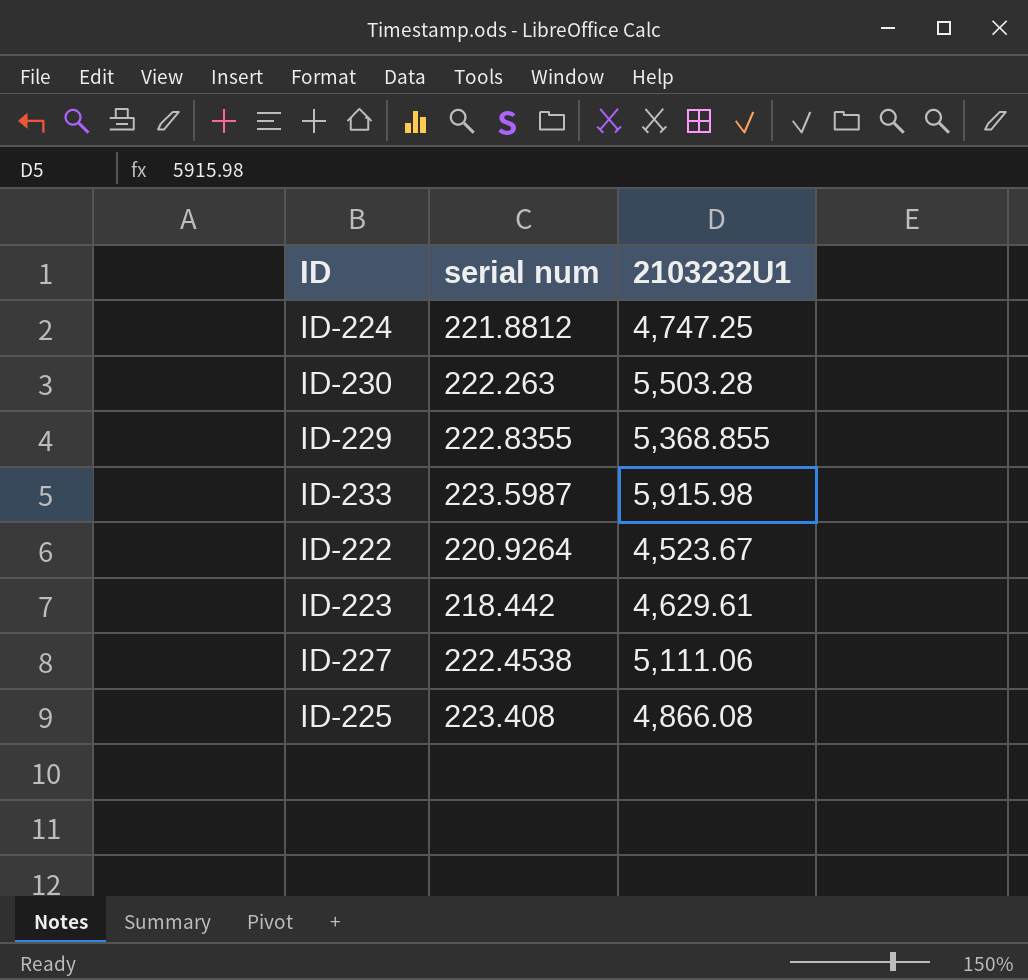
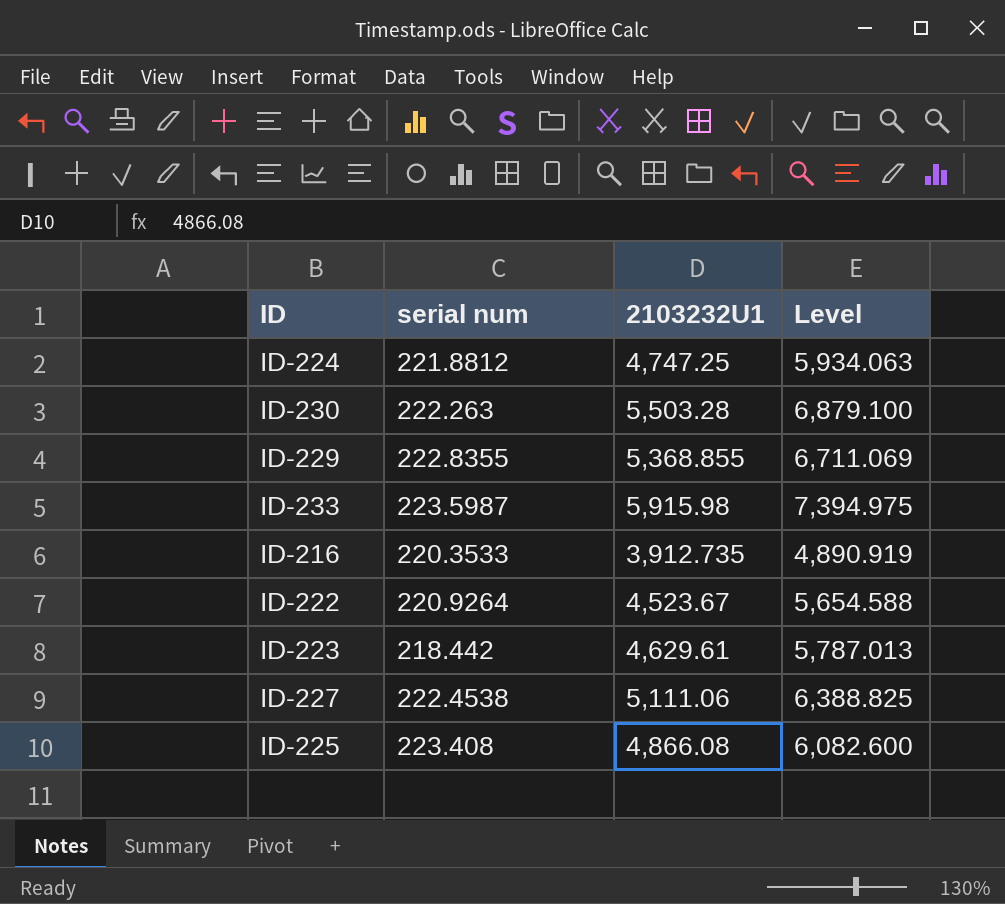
column Level | formula: none -> [2103232U1] * 1.25
row ID-216: none -> 220.3533 | 3,912.735 | 4,890.919

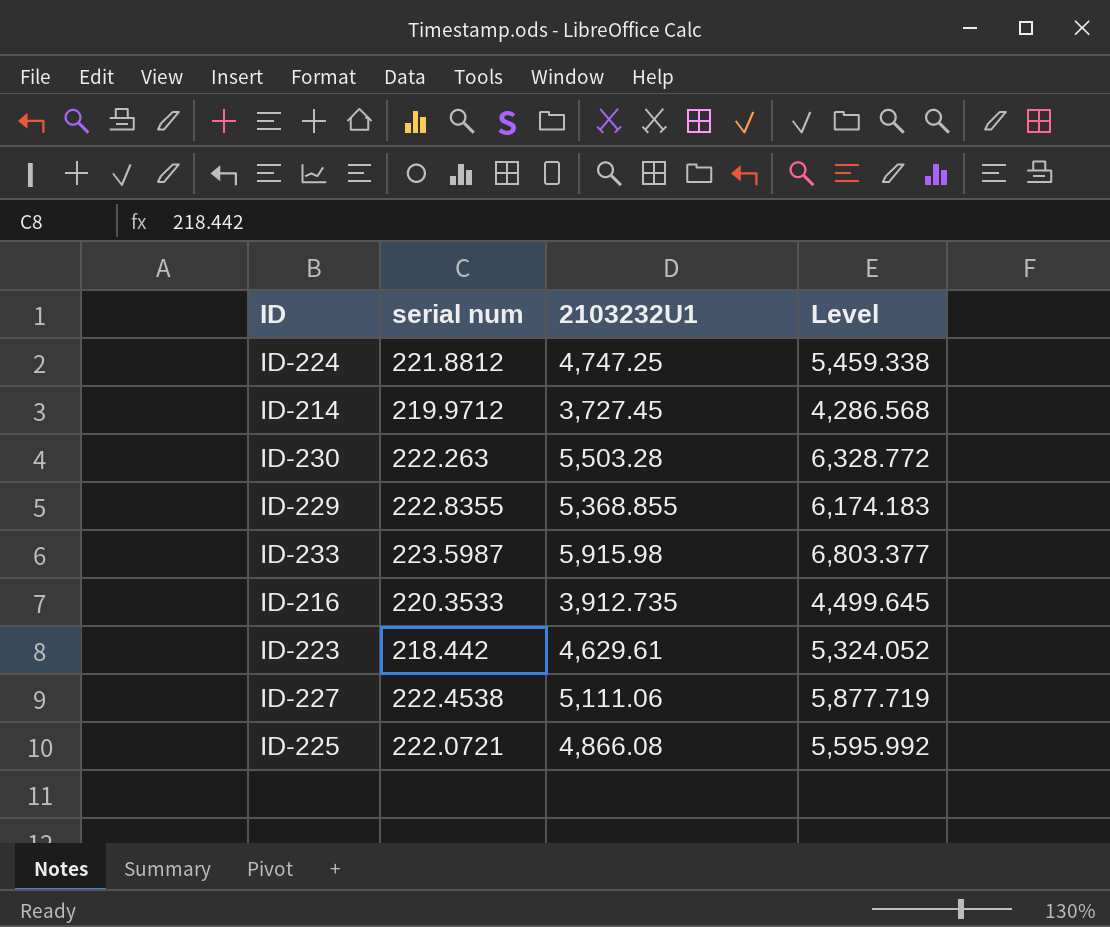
column Level | formula: [2103232U1] * 1.25 -> [2103232U1] * 1.15
row ID-222: 220.9264 | 4,523.67 | 5,654.588 -> none
row ID-214: none -> 219.9712 | 3,727.45 | 4,286.568
ID-225 | serial num: 223.408 -> 222.0721

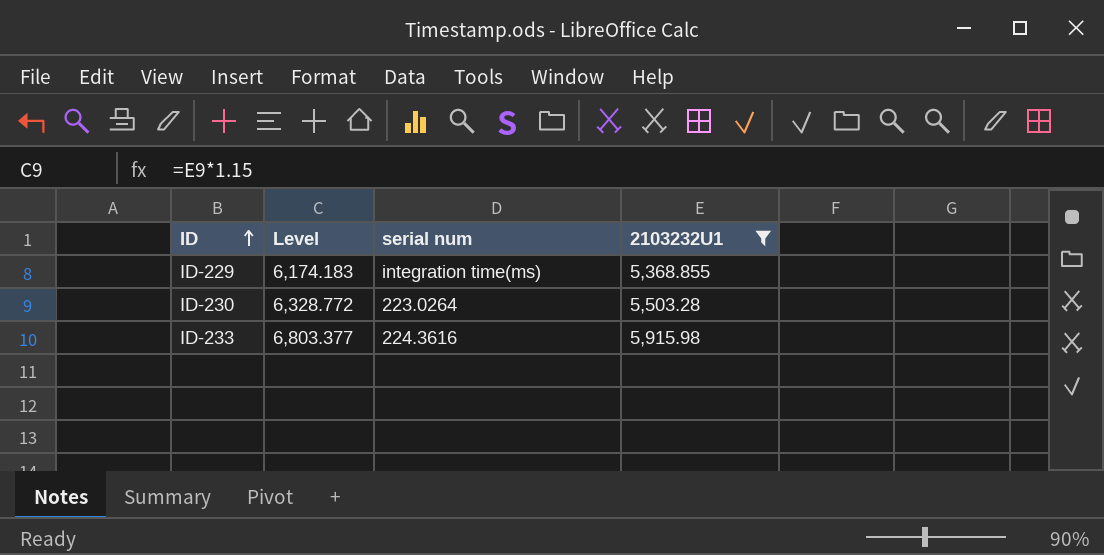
filter: none -> 2103232U1 >= 5,368.855
row order: none -> ID ascending
column Level | position: 4 -> 2
ID-229 | serial num: 222.8355 -> integration time(ms)
ID-230 | serial num: 222.263 -> 223.0264
ID-233 | serial num: 223.5987 -> 224.3616

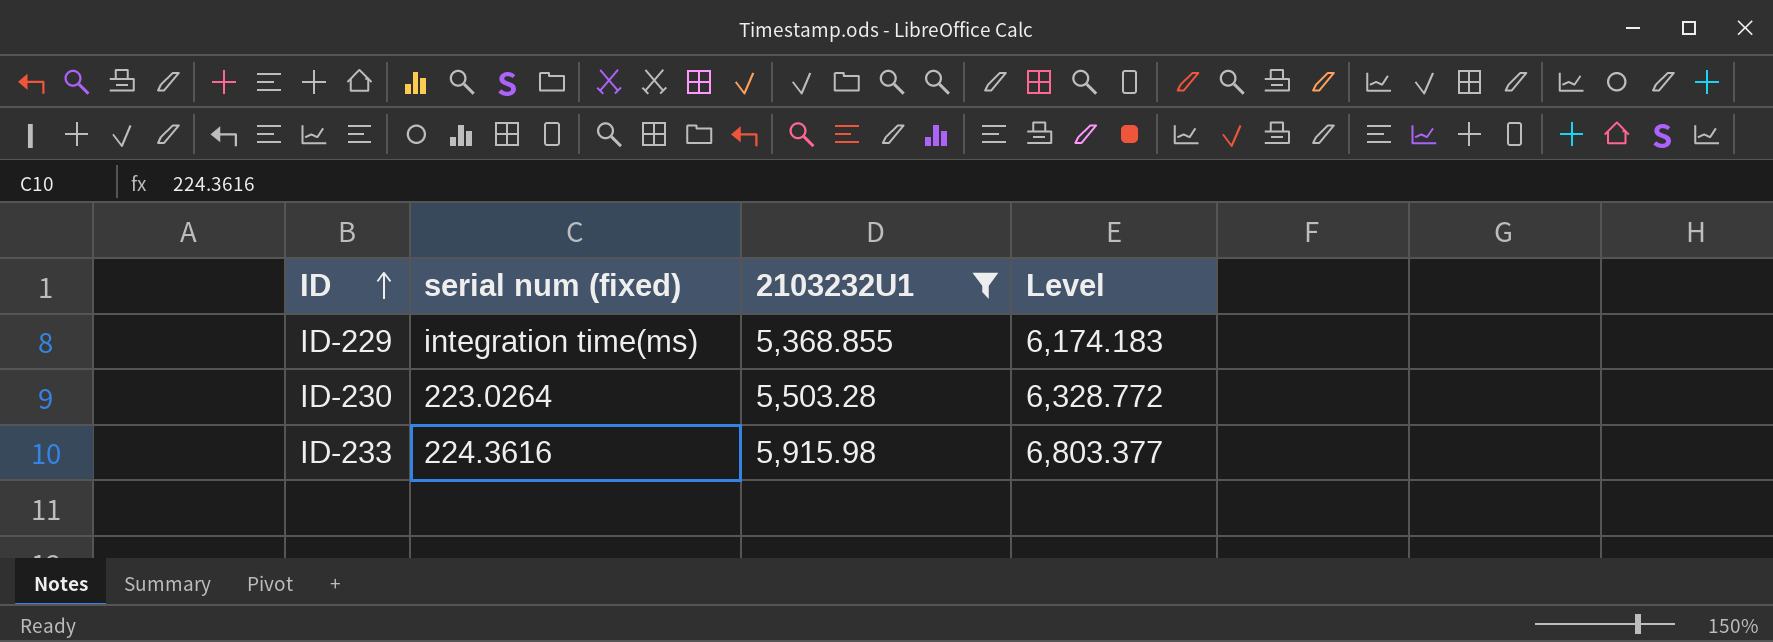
column name: serial num -> serial num (fixed)
column Level | position: 2 -> 4

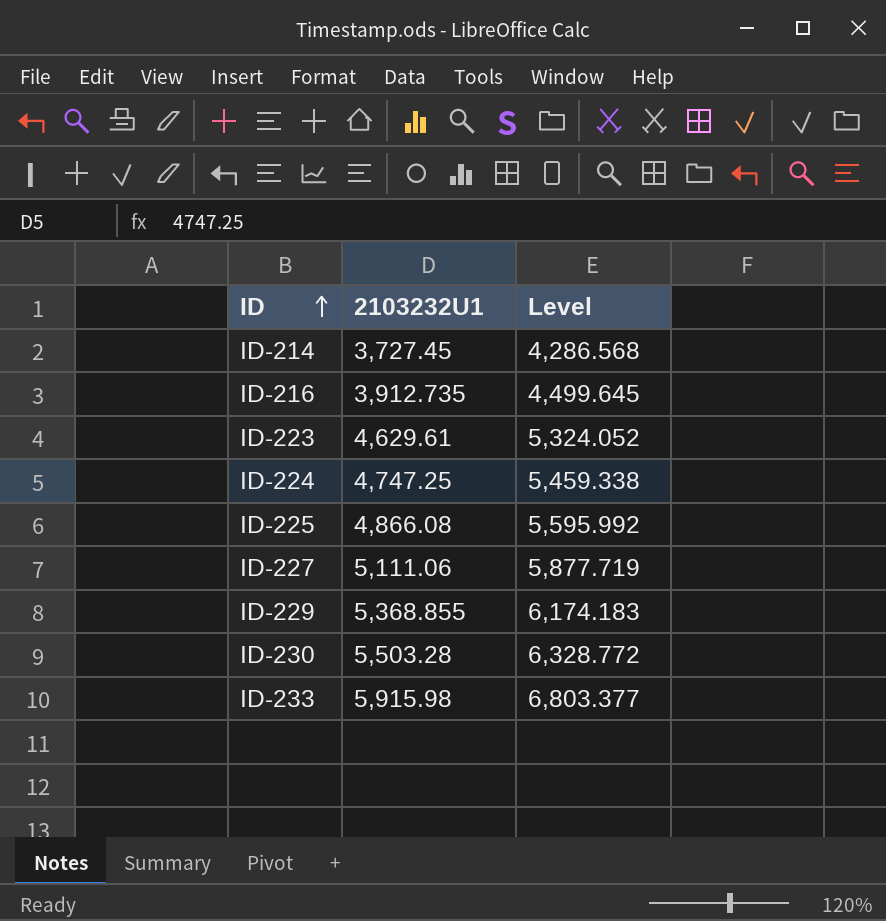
filter: 2103232U1 >= 5,368.855 -> none
column serial num (fixed) | position: 2 -> none

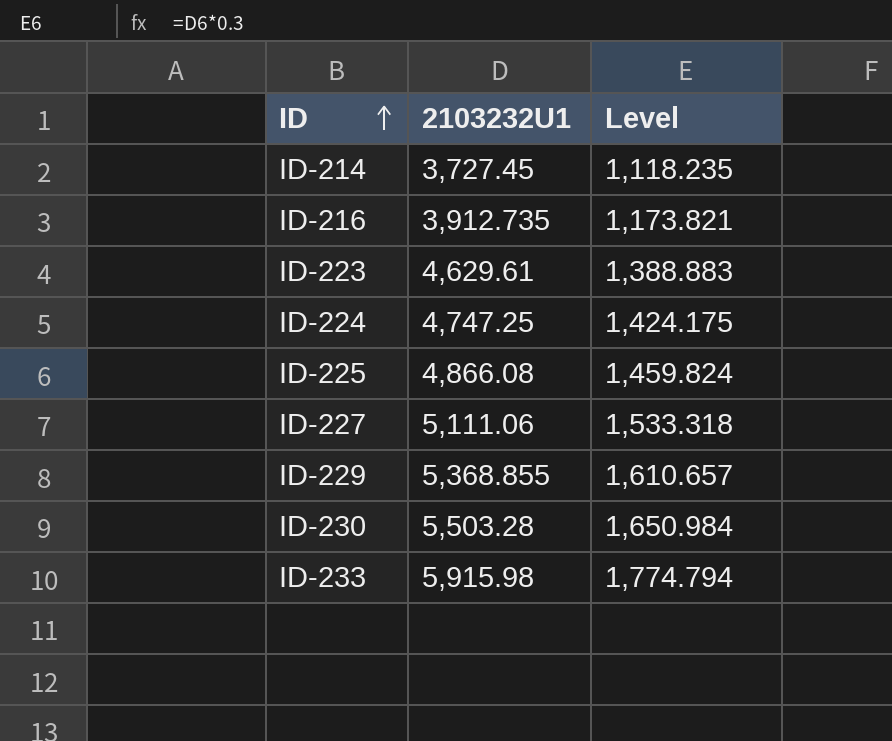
column Level | formula: [2103232U1] * 1.15 -> [2103232U1] * 0.3

